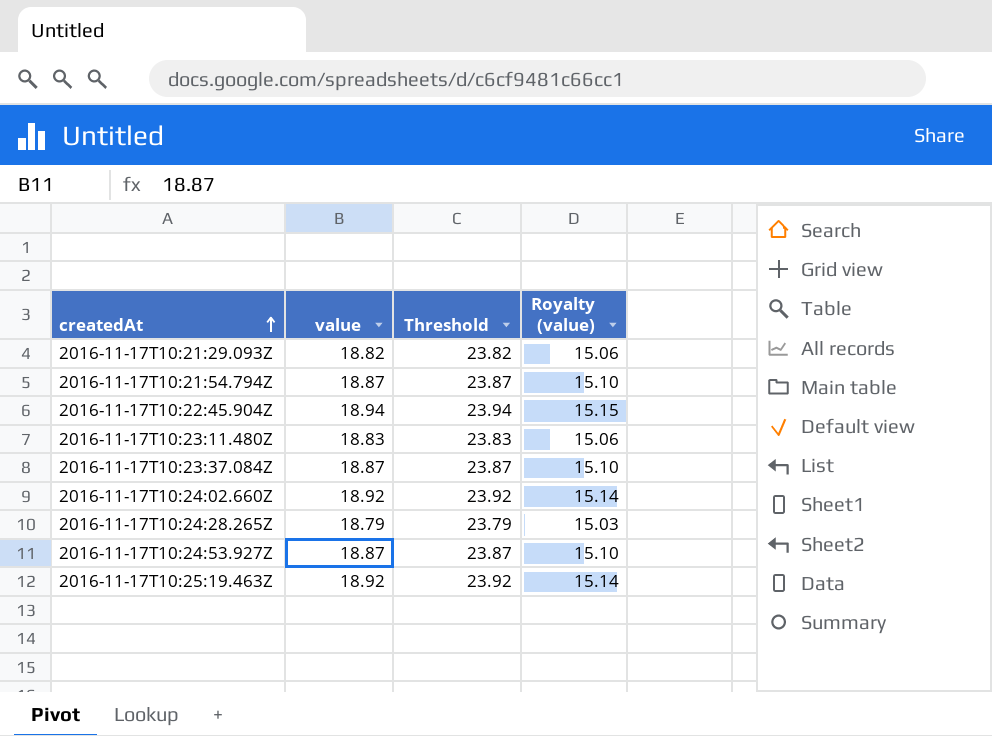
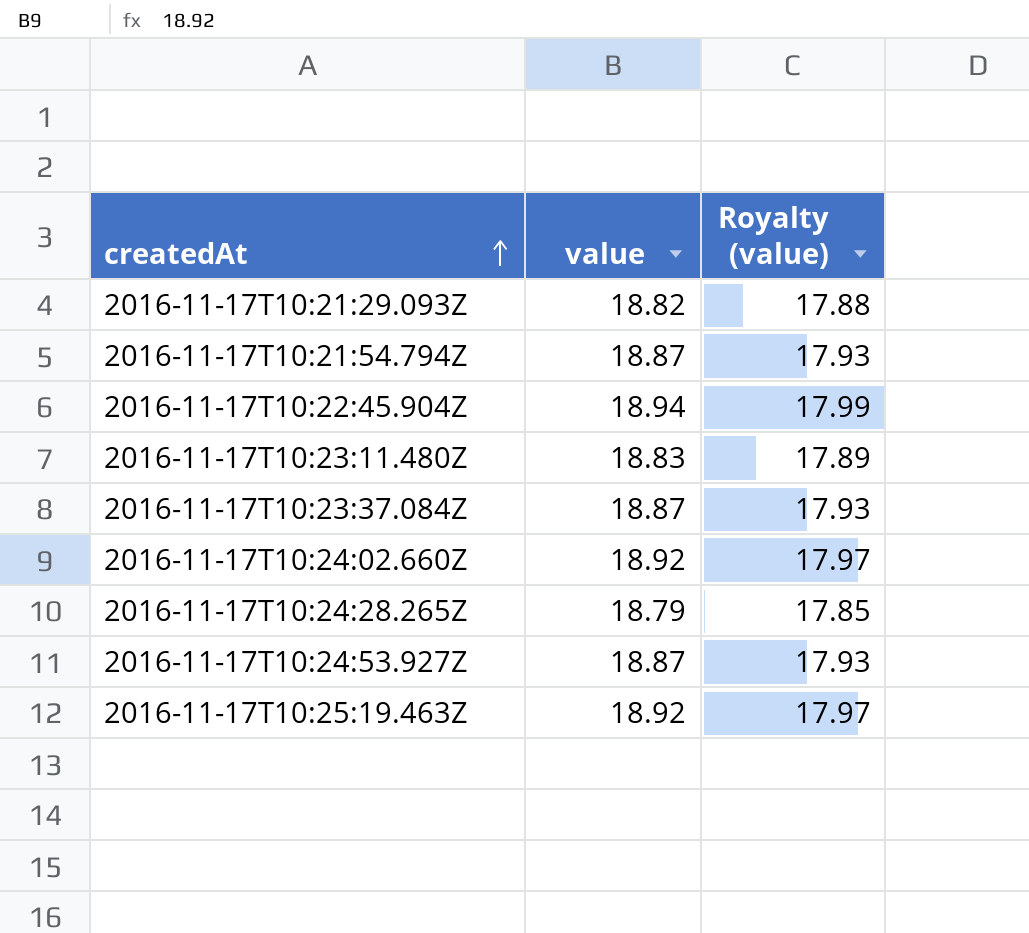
column Threshold | formula: [value] + 5 -> none
column Royalty (value) | formula: [value] * 0.8 -> [value] * 0.95

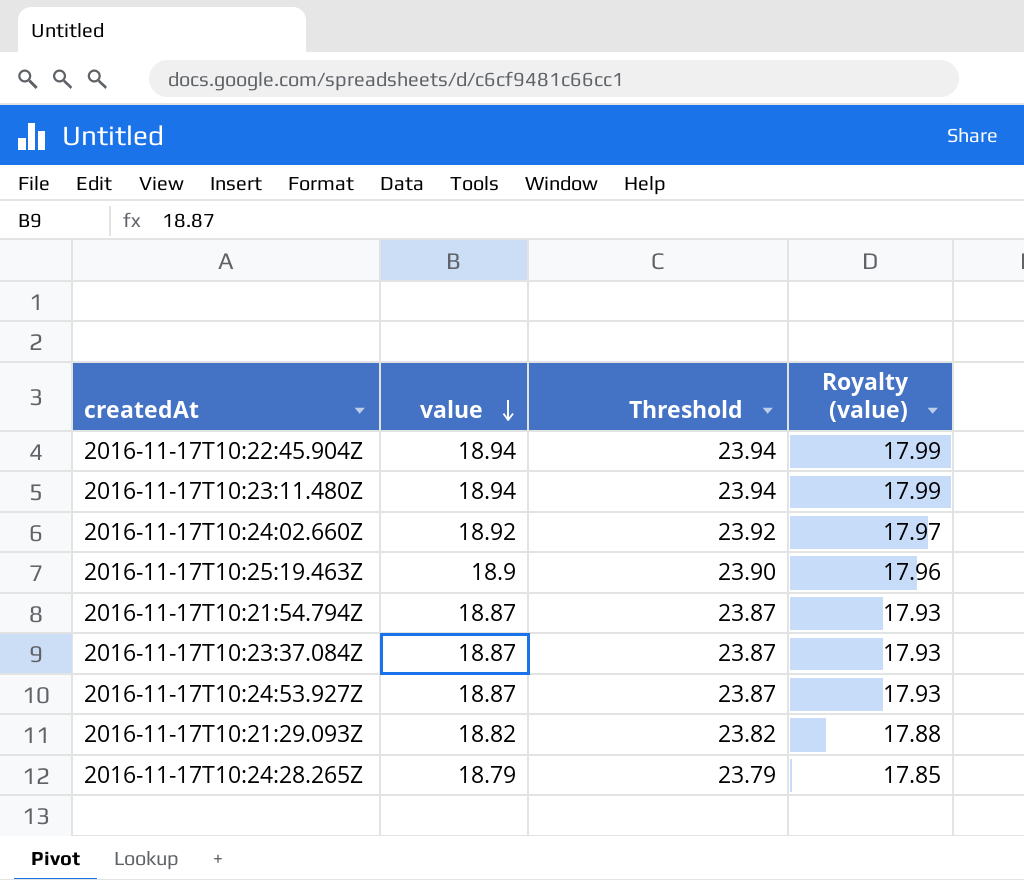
row order: createdAt ascending -> value descending
column Threshold | formula: none -> [value] + 5
2016-11-17T10:23:11.480Z | value: 18.83 -> 18.94
2016-11-17T10:23:11.480Z | Royalty (value): 17.89 -> 17.99
2016-11-17T10:25:19.463Z | value: 18.92 -> 18.9
2016-11-17T10:25:19.463Z | Royalty (value): 17.97 -> 17.96

